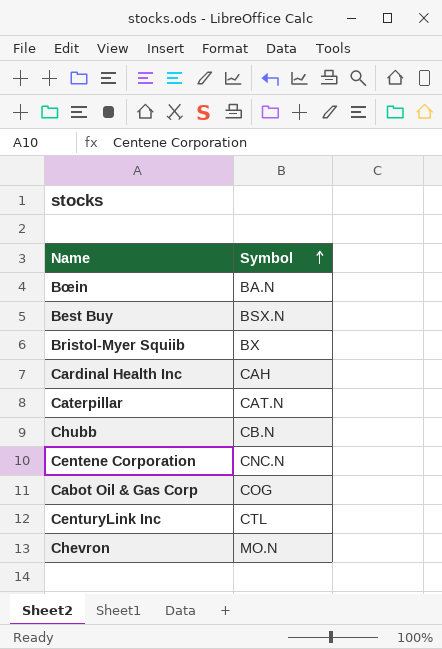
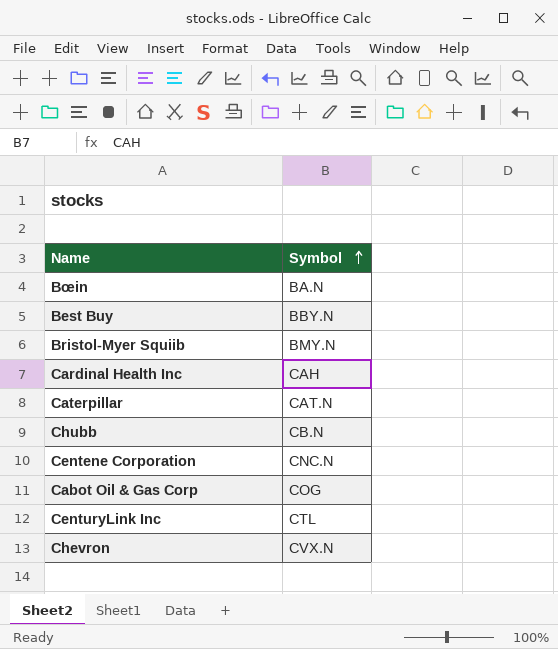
Best Buy | Symbol: BSX.N -> BBY.N
Bristol-Myer Squiib | Symbol: BX -> BMY.N
Chevron | Symbol: MO.N -> CVX.N

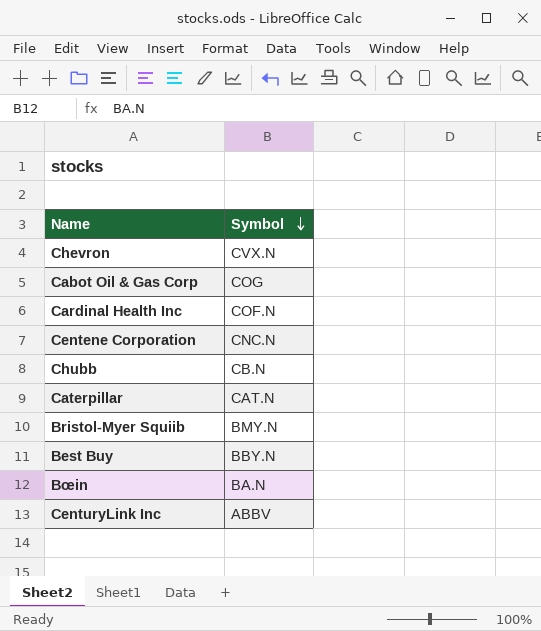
row order: Symbol ascending -> Symbol descending
Cardinal Health Inc | Symbol: CAH -> COF.N
CenturyLink Inc | Symbol: CTL -> ABBV

